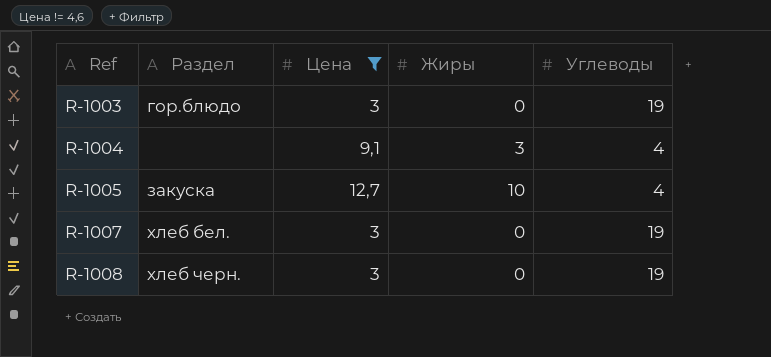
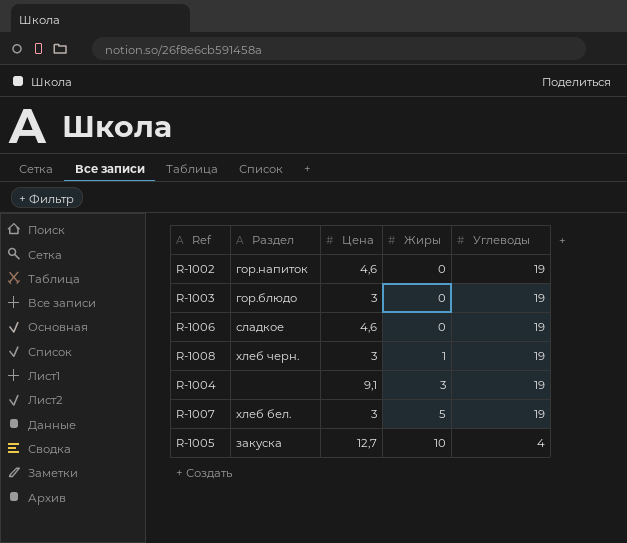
filter: Цена != 4,6 -> none
row order: Ref ascending -> Жиры ascending
R-1008 | Жиры: 0 -> 1
R-1004 | Углеводы: 4 -> 19
R-1007 | Жиры: 0 -> 5

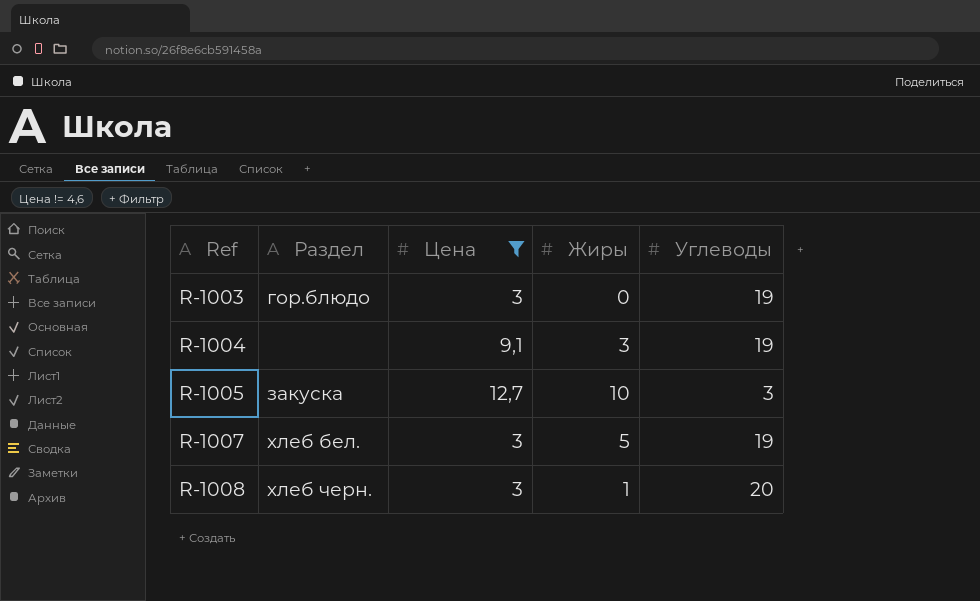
filter: none -> Цена != 4,6
row order: Жиры ascending -> Ref ascending
R-1005 | Углеводы: 4 -> 3
R-1008 | Углеводы: 19 -> 20

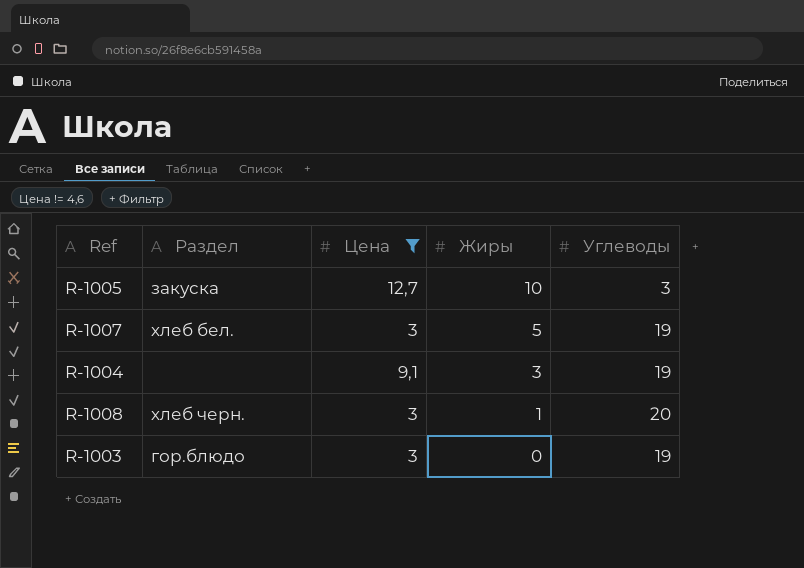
row order: Ref ascending -> Жиры descending

